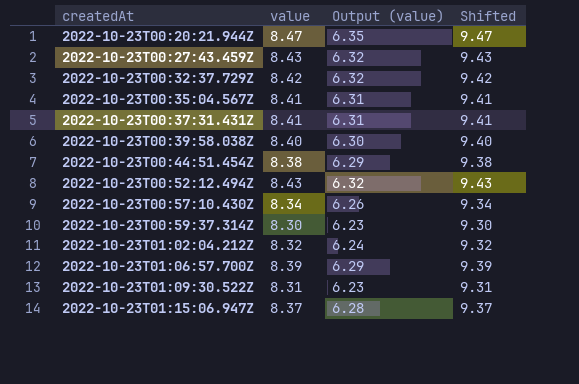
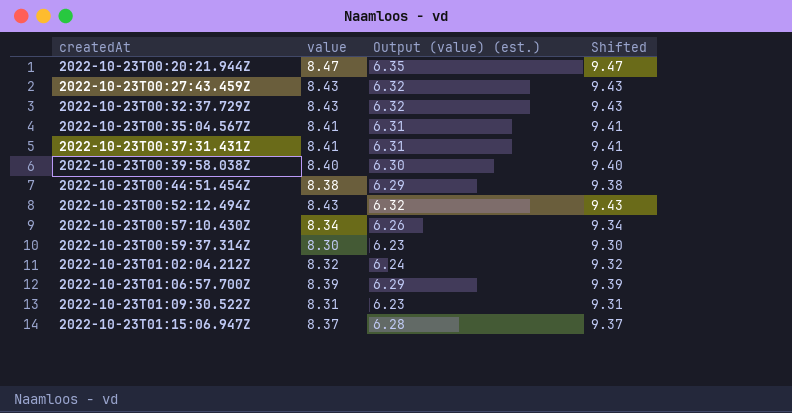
column name: Output (value) -> Output (value) (est.)
2022-10-23T00:32:37.729Z | value: 8.42 -> 8.43
2022-10-23T00:32:37.729Z | Shifted: 9.42 -> 9.43

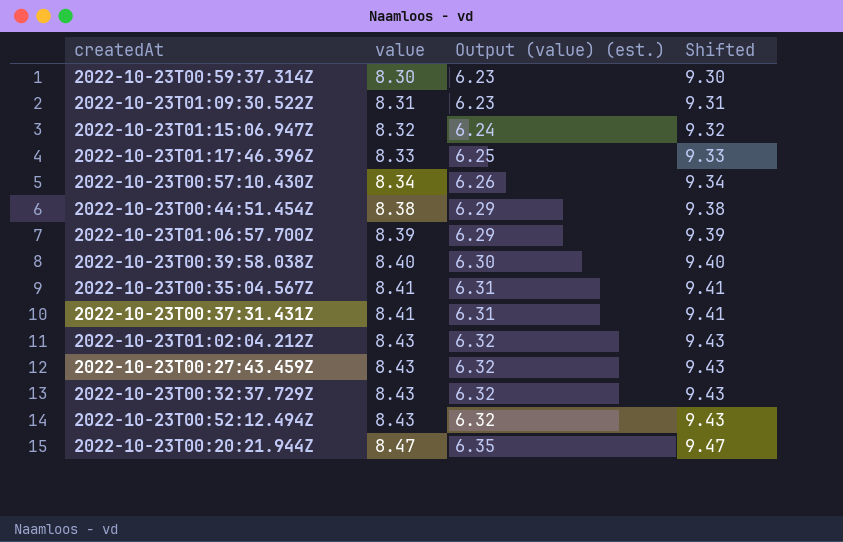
row order: createdAt ascending -> value ascending
2022-10-23T01:15:06.947Z | value: 8.37 -> 8.32
2022-10-23T01:15:06.947Z | Output (value) (est.): 6.28 -> 6.24
2022-10-23T01:15:06.947Z | Shifted: 9.37 -> 9.32
row 2022-10-23T01:17:46.396Z: none -> 8.33 | 6.25 | 9.33
2022-10-23T01:02:04.212Z | value: 8.32 -> 8.43
2022-10-23T01:02:04.212Z | Output (value) (est.): 6.24 -> 6.32
2022-10-23T01:02:04.212Z | Shifted: 9.32 -> 9.43

